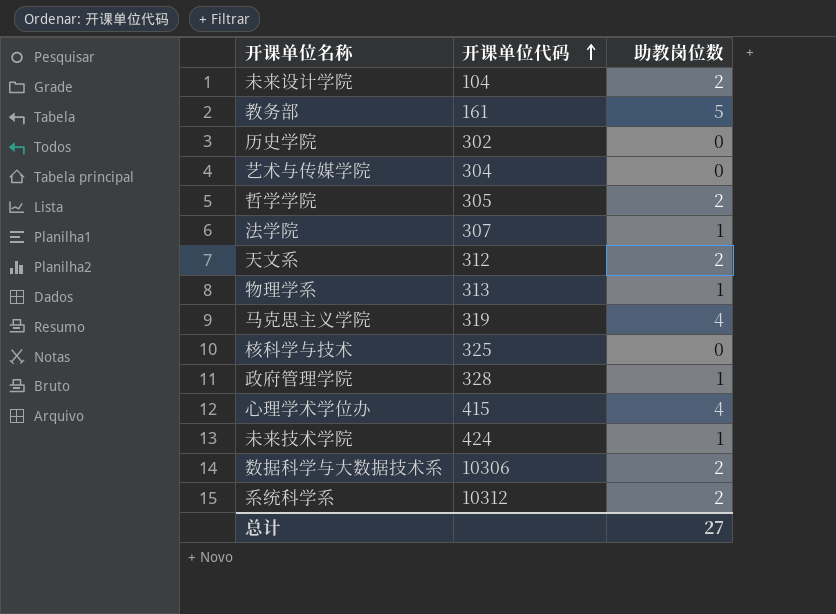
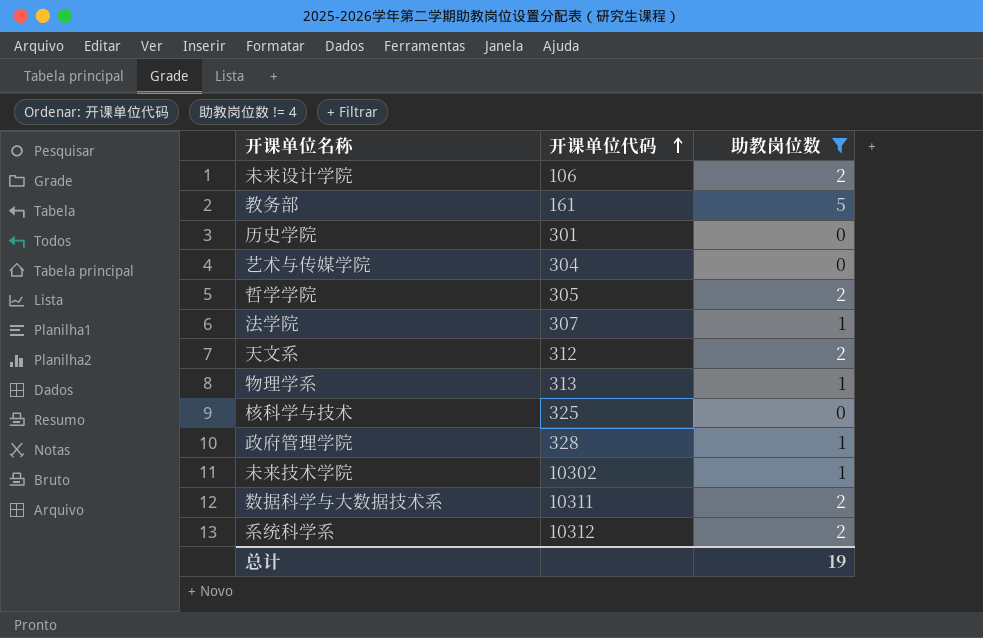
filter: none -> 助教岗位数 != 4
未来设计学院 | 开课单位代码: 104 -> 106
历史学院 | 开课单位代码: 302 -> 301
未来技术学院 | 开课单位代码: 424 -> 10302
数据科学与大数据技术系 | 开课单位代码: 10306 -> 10311
总计 | 助教岗位数: 27 -> 19

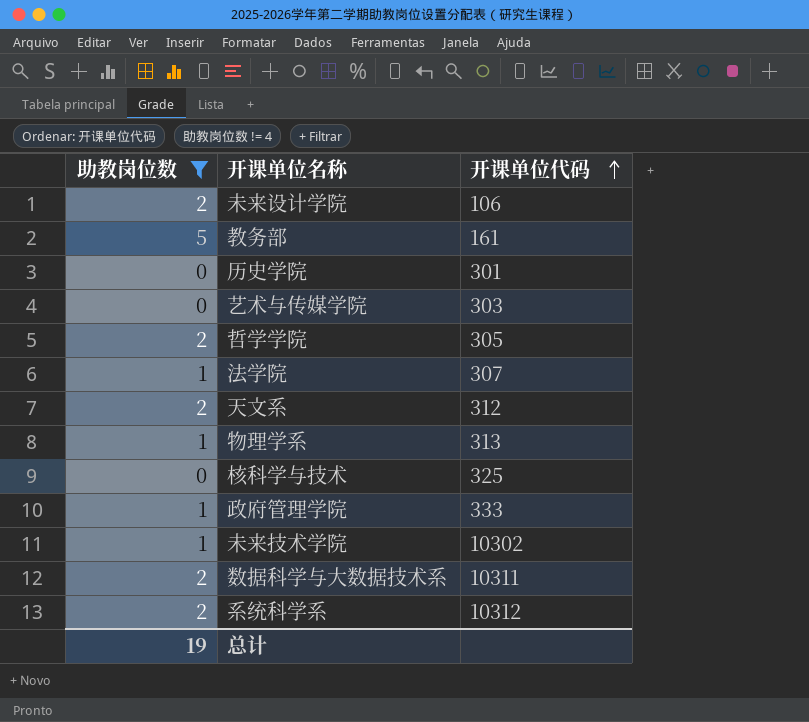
column 助教岗位数 | position: 3 -> 1
艺术与传媒学院 | 开课单位代码: 304 -> 303
政府管理学院 | 开课单位代码: 328 -> 333

